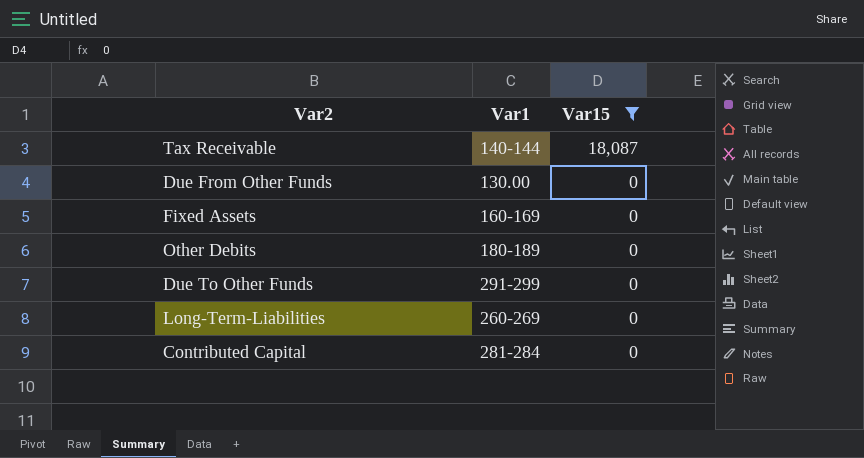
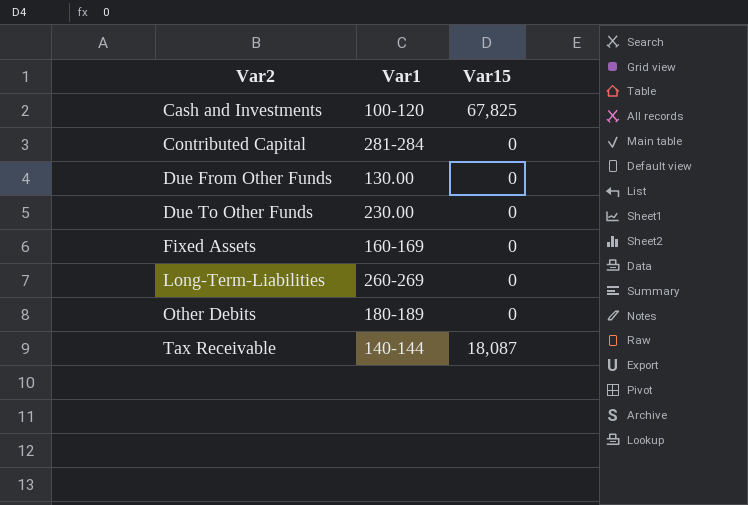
filter: Var15 != 67,825 -> none
row order: Var15 descending -> Var2 ascending
Due To Other Funds | Var1: 291-299 -> 230.00

